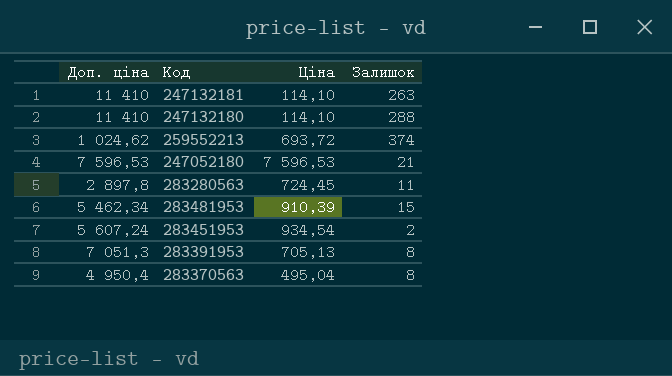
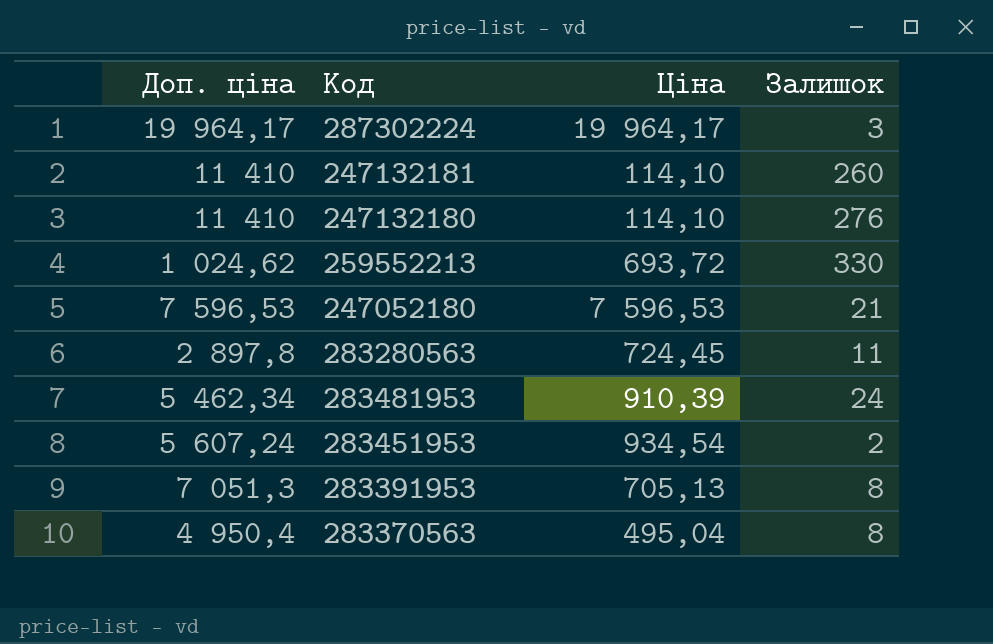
row 287302224: none -> 19 964,17 | 19 964,17 | 3
247132181 | Залишок: 263 -> 260
247132180 | Залишок: 288 -> 276
259552213 | Залишок: 374 -> 330
283481953 | Залишок: 15 -> 24

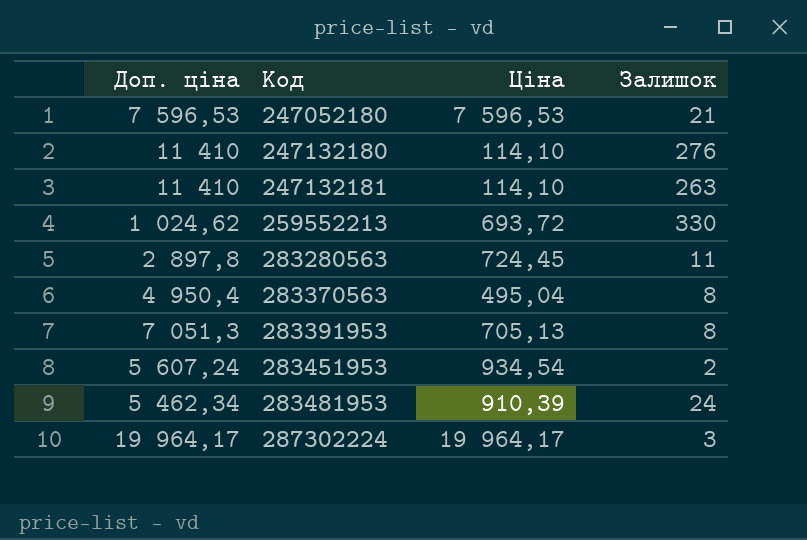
row order: none -> Код ascending
247132181 | Залишок: 260 -> 263

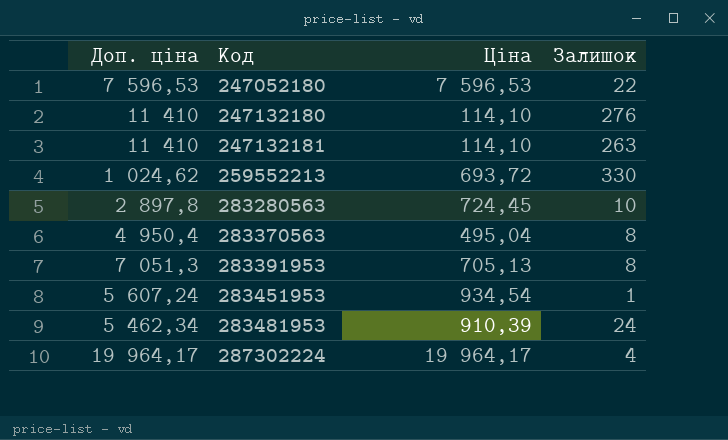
247052180 | Залишок: 21 -> 22
283280563 | Залишок: 11 -> 10
283451953 | Залишок: 2 -> 1
287302224 | Залишок: 3 -> 4

